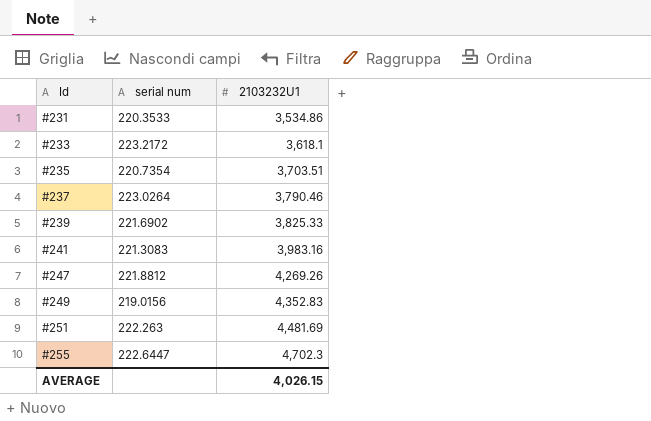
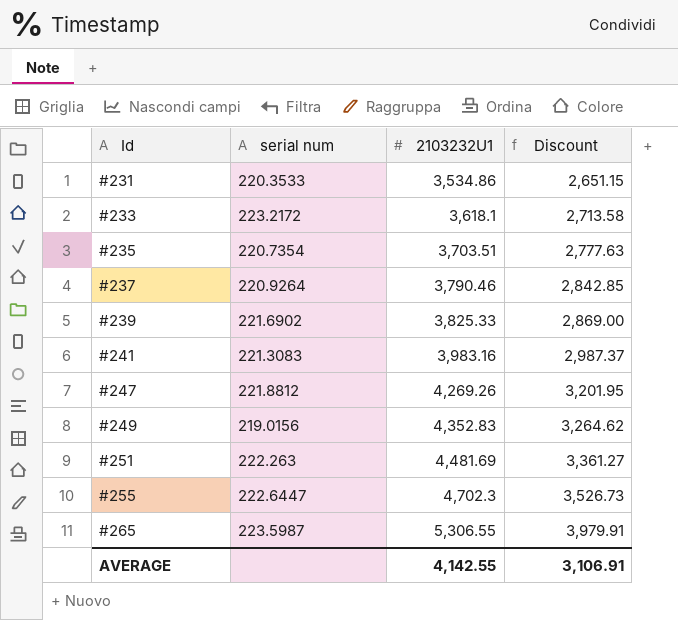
column Discount | formula: none -> [2103232U1] * 0.75
#237 | serial num: 223.0264 -> 220.9264
row #265: none -> 223.5987 | 5,306.55 | 3,979.91
AVERAGE | 2103232U1: 4,026.15 -> 4,142.55

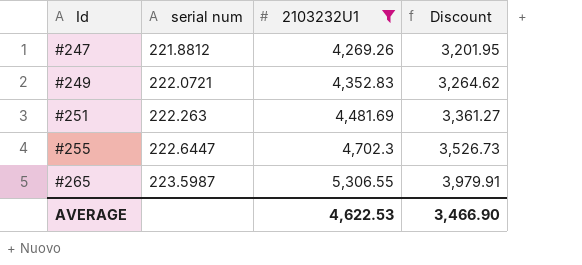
filter: none -> 2103232U1 >= 4,269.26
#249 | serial num: 219.0156 -> 222.0721
AVERAGE | 2103232U1: 4,142.55 -> 4,622.53
AVERAGE | Discount: 3,106.91 -> 3,466.90

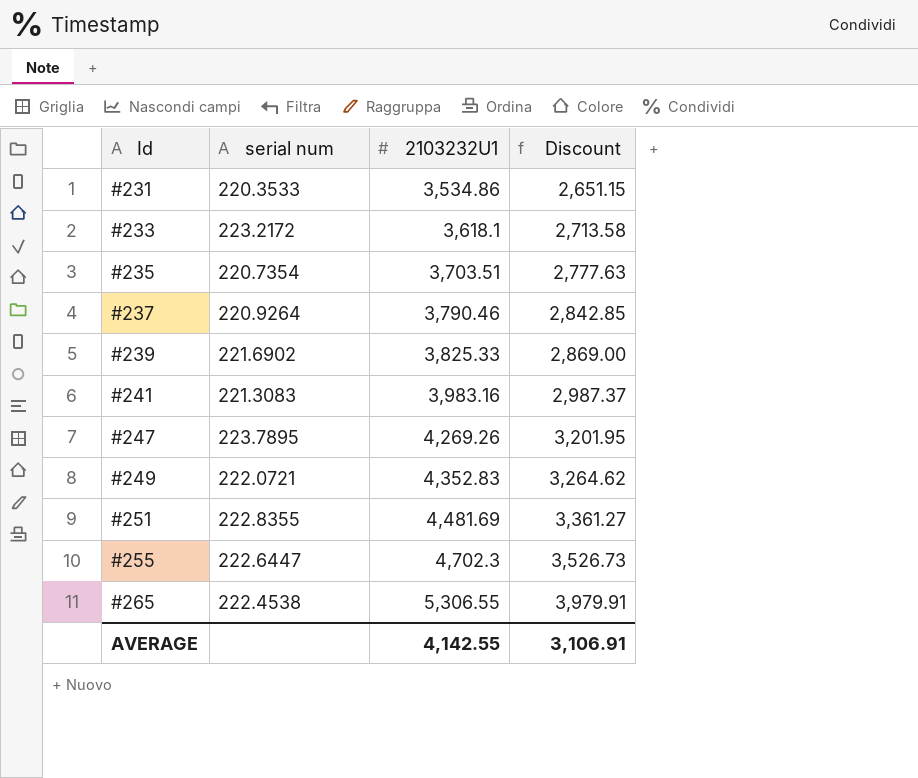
filter: 2103232U1 >= 4,269.26 -> none
#247 | serial num: 221.8812 -> 223.7895
#251 | serial num: 222.263 -> 222.8355
#265 | serial num: 223.5987 -> 222.4538
AVERAGE | 2103232U1: 4,622.53 -> 4,142.55
AVERAGE | Discount: 3,466.90 -> 3,106.91

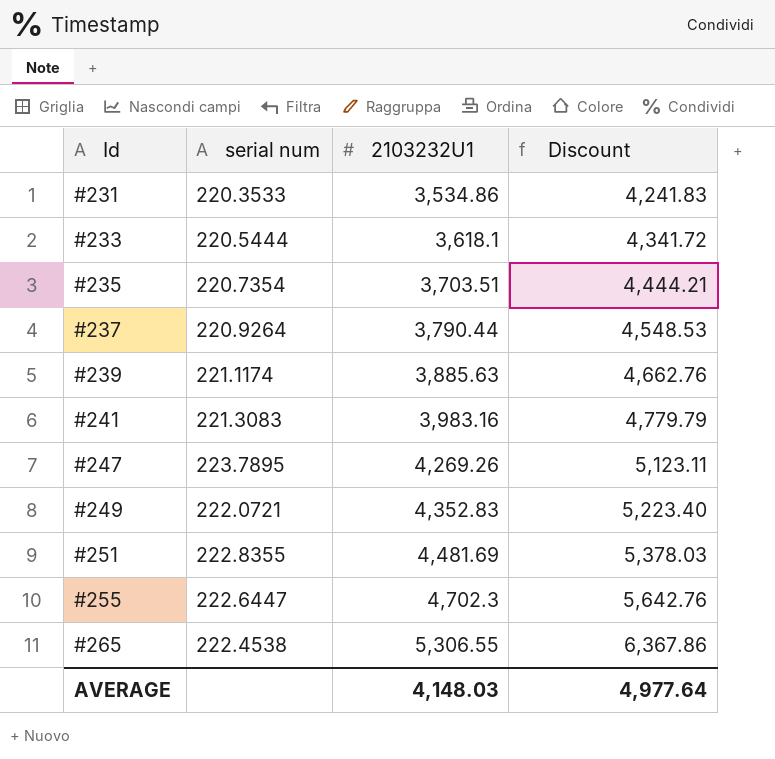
column Discount | formula: [2103232U1] * 0.75 -> [2103232U1] * 1.2
#233 | serial num: 223.2172 -> 220.5444
#237 | 2103232U1: 3,790.46 -> 3,790.44
#239 | serial num: 221.6902 -> 221.1174
#239 | 2103232U1: 3,825.33 -> 3,885.63
AVERAGE | 2103232U1: 4,142.55 -> 4,148.03
AVERAGE | Discount: 3,106.91 -> 4,977.64

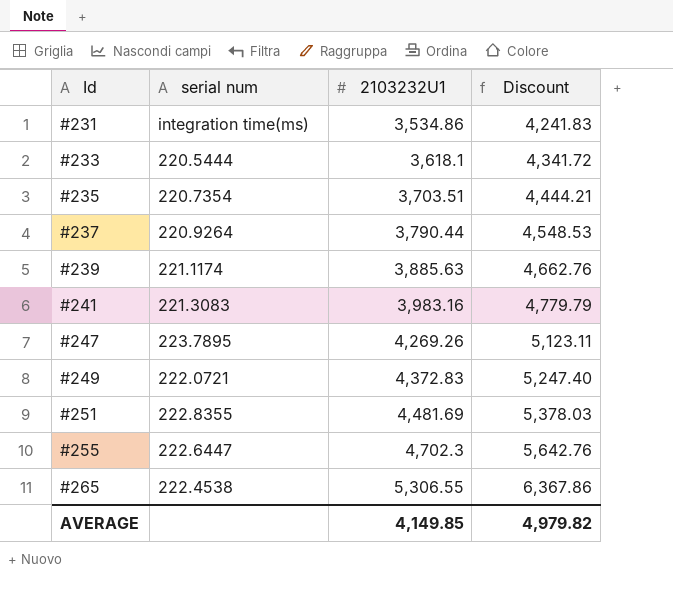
#231 | serial num: 220.3533 -> integration time(ms)
#249 | 2103232U1: 4,352.83 -> 4,372.83
#249 | Discount: 5,223.40 -> 5,247.40
AVERAGE | 2103232U1: 4,148.03 -> 4,149.85
AVERAGE | Discount: 4,977.64 -> 4,979.82

